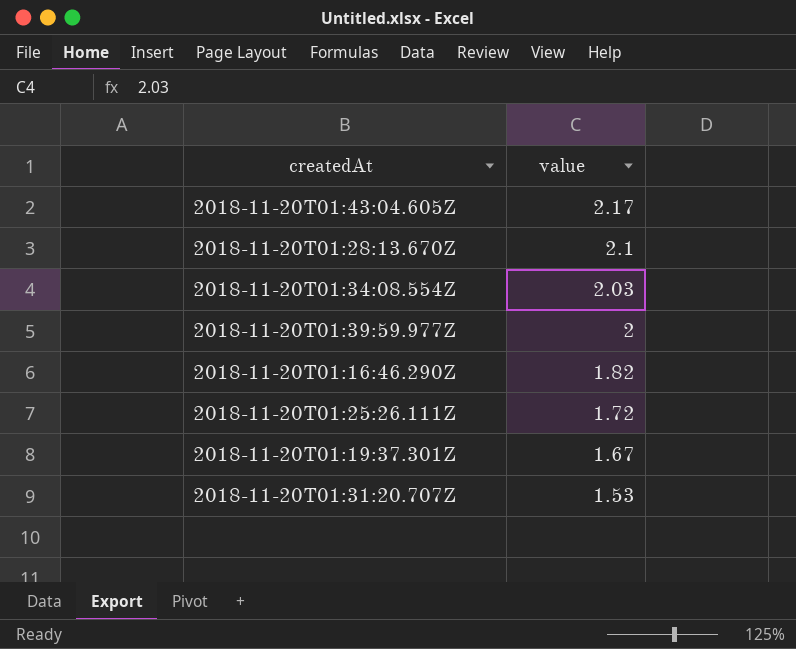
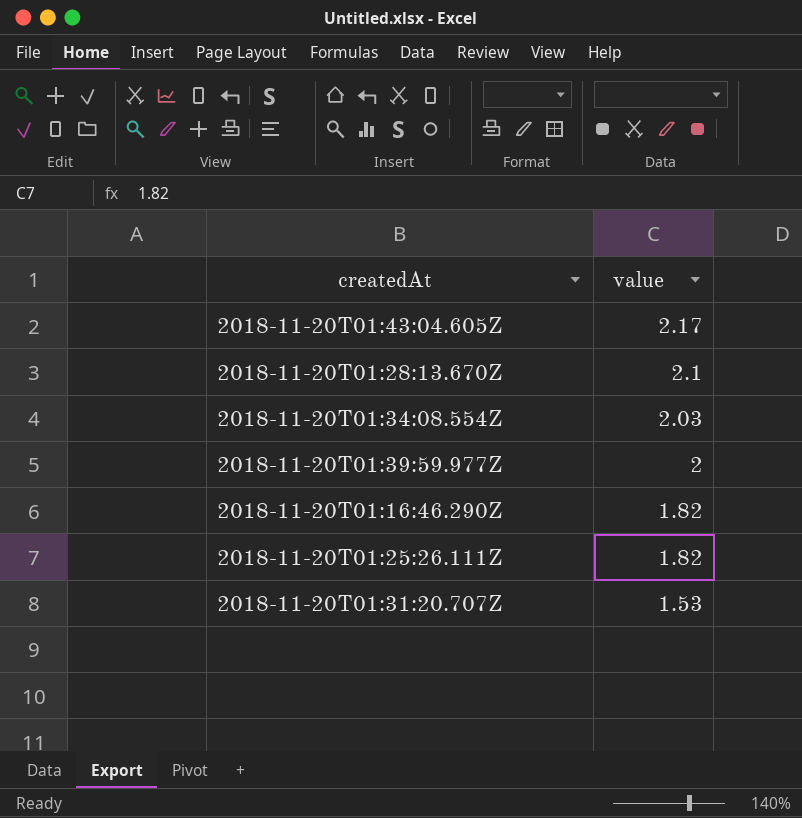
row 2018-11-20T01:19:37.301Z: 1.67 -> none
2018-11-20T01:25:26.111Z | value: 1.72 -> 1.82

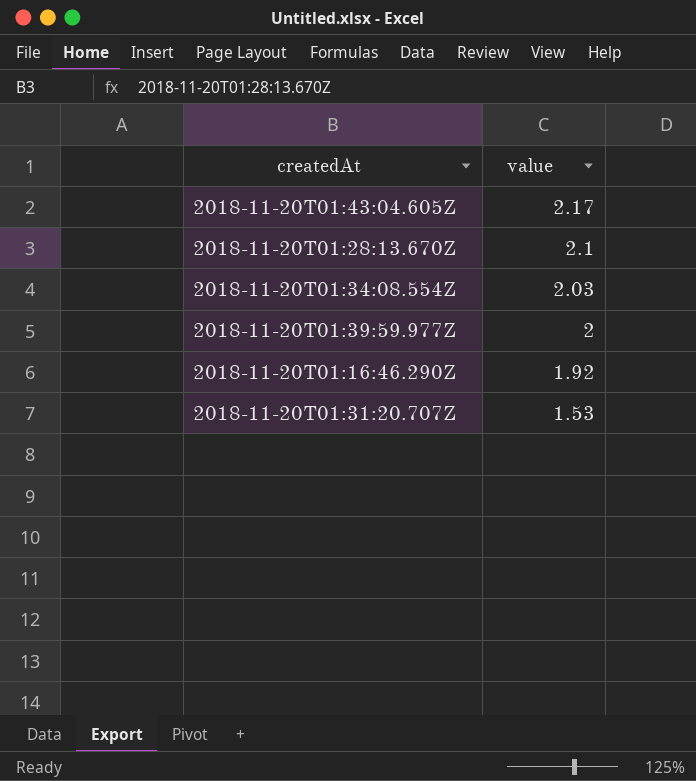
row 2018-11-20T01:25:26.111Z: 1.82 -> none
2018-11-20T01:16:46.290Z | value: 1.82 -> 1.92

